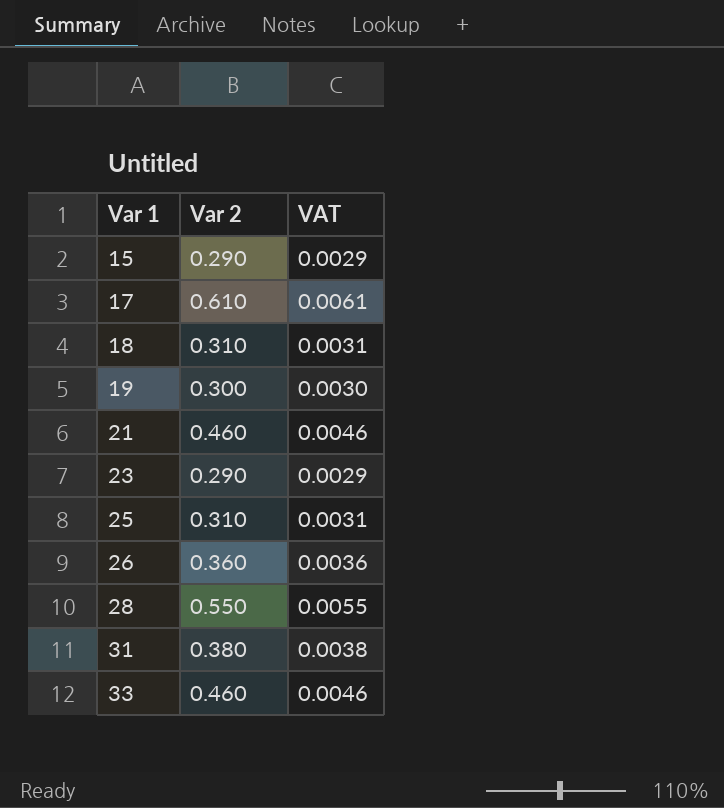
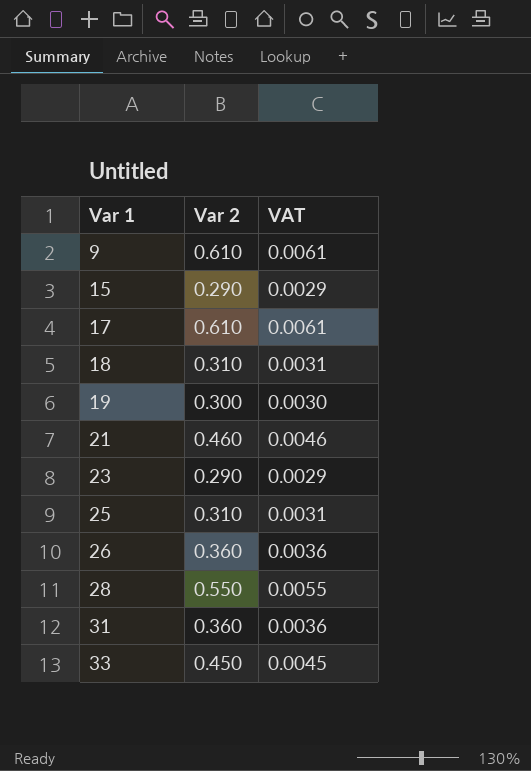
row 9: none -> 0.610 | 0.0061
31 | Var 2: 0.380 -> 0.360
31 | VAT: 0.0038 -> 0.0036
33 | Var 2: 0.460 -> 0.450
33 | VAT: 0.0046 -> 0.0045

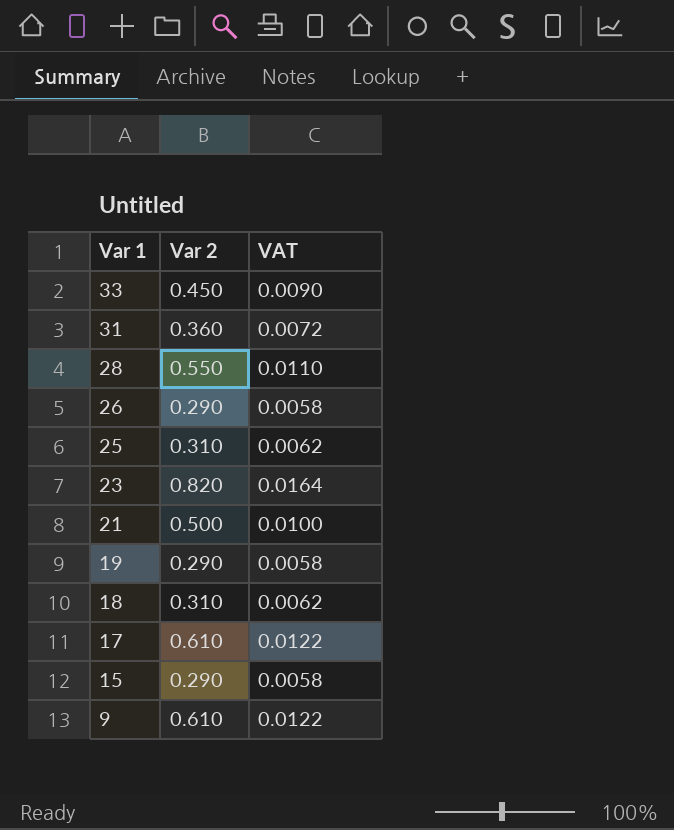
row order: Var 1 ascending -> Var 1 descending
column VAT | formula: [Var 2] * 0.01 -> [Var 2] * 0.02
26 | Var 2: 0.360 -> 0.290
23 | Var 2: 0.290 -> 0.820
21 | Var 2: 0.460 -> 0.500
19 | Var 2: 0.300 -> 0.290

